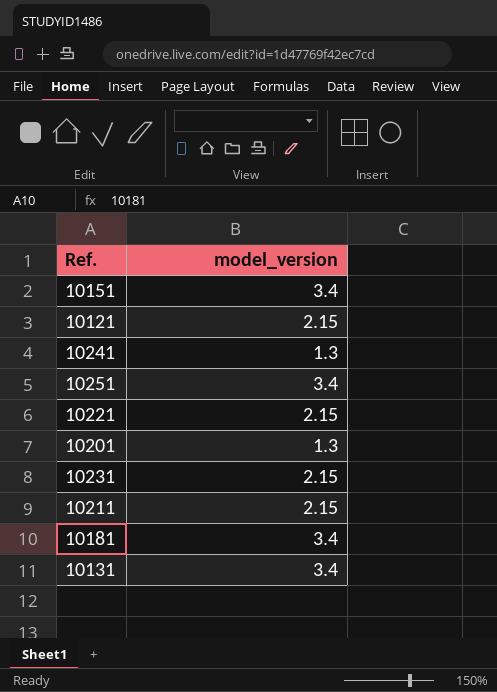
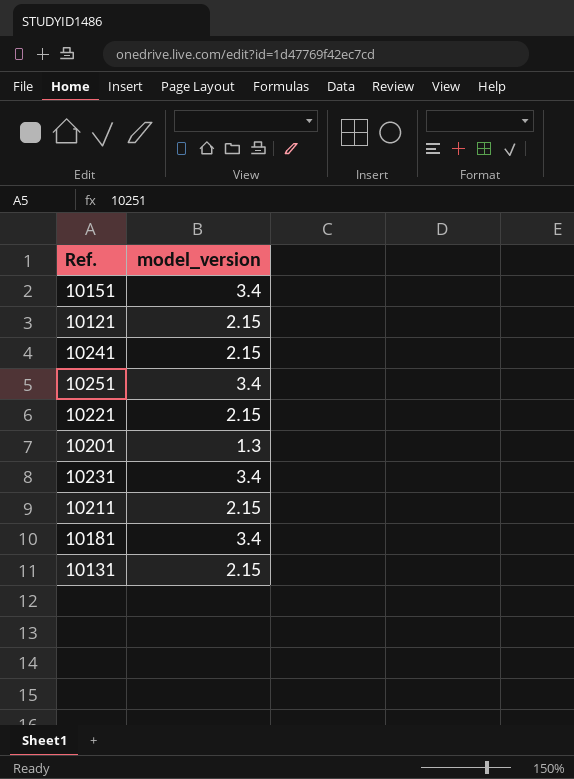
10241 | model_version: 1.3 -> 2.15
10231 | model_version: 2.15 -> 3.4
10131 | model_version: 3.4 -> 2.15

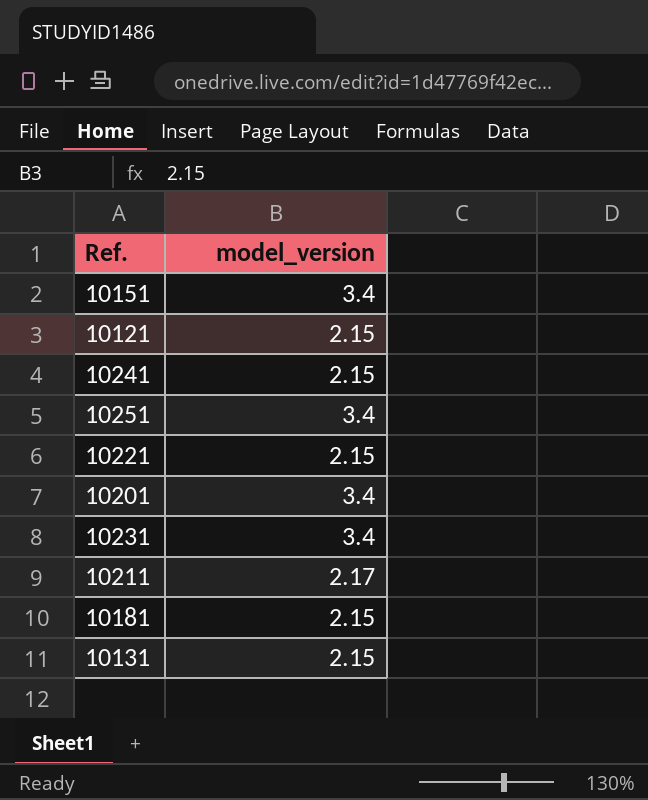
10201 | model_version: 1.3 -> 3.4
10211 | model_version: 2.15 -> 2.17
10181 | model_version: 3.4 -> 2.15

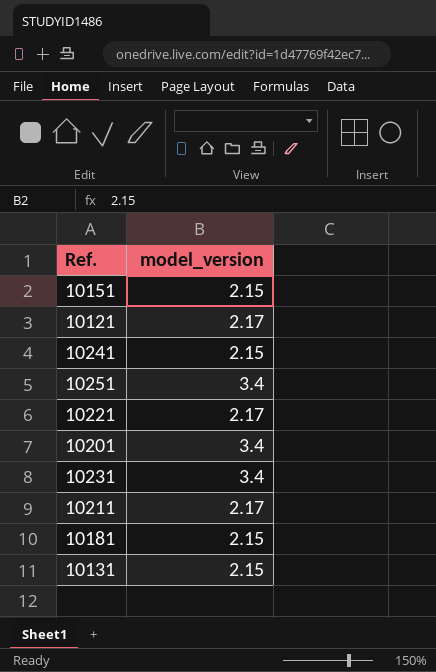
10151 | model_version: 3.4 -> 2.15
10121 | model_version: 2.15 -> 2.17
10221 | model_version: 2.15 -> 2.17

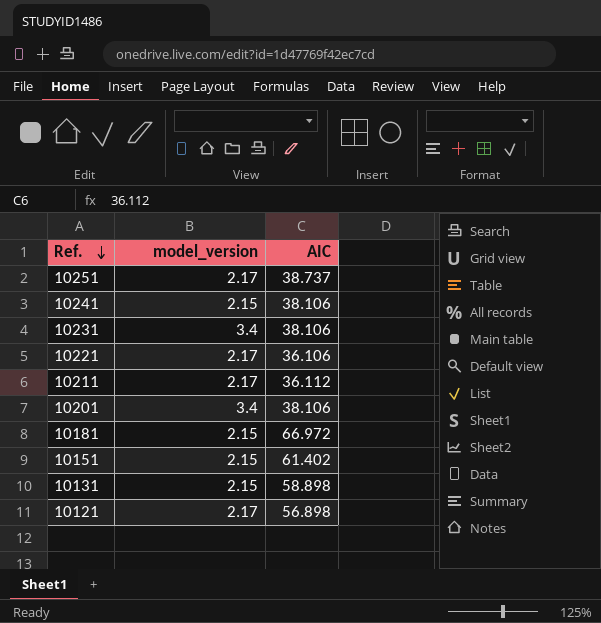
row order: none -> Ref. descending
column AIC | position: none -> 3
10251 | model_version: 3.4 -> 2.17

